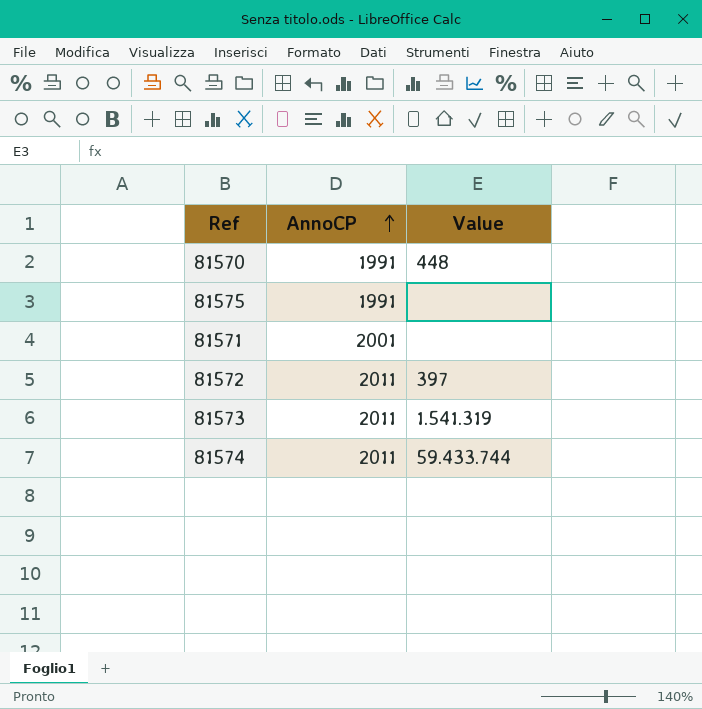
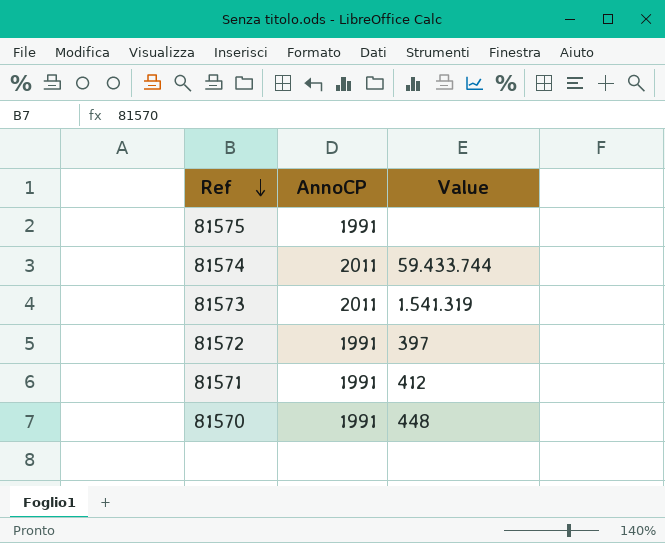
row order: AnnoCP ascending -> Ref descending
81572 | AnnoCP: 2011 -> 1991
81571 | AnnoCP: 2001 -> 1991
81571 | Value: none -> 412

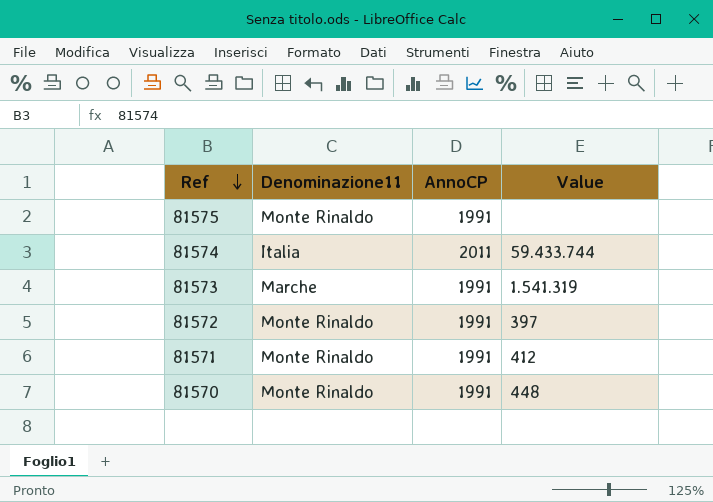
column Denominazione11 | position: none -> 2
81573 | AnnoCP: 2011 -> 1991

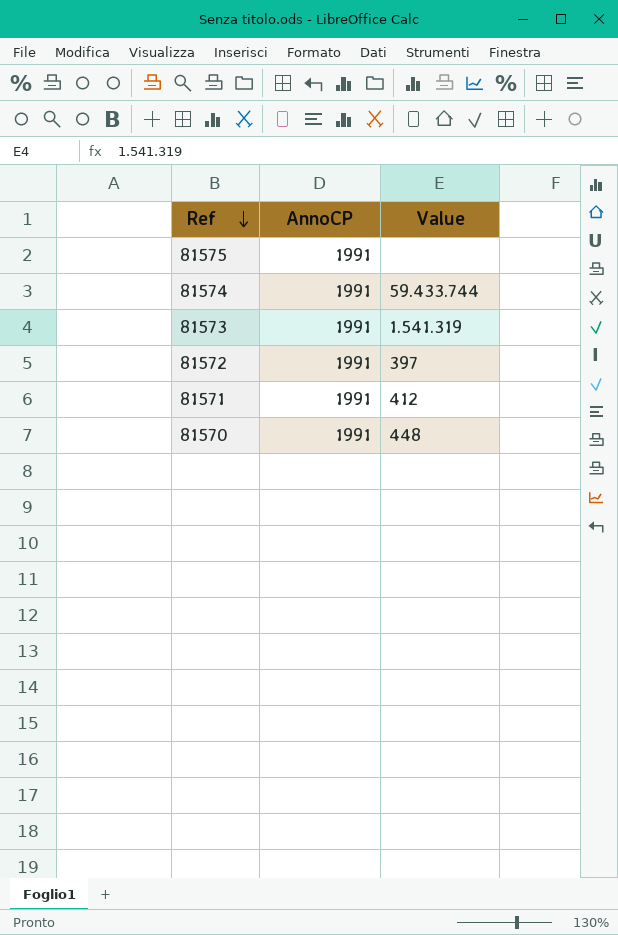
column Denominazione11 | position: 2 -> none
81574 | AnnoCP: 2011 -> 1991

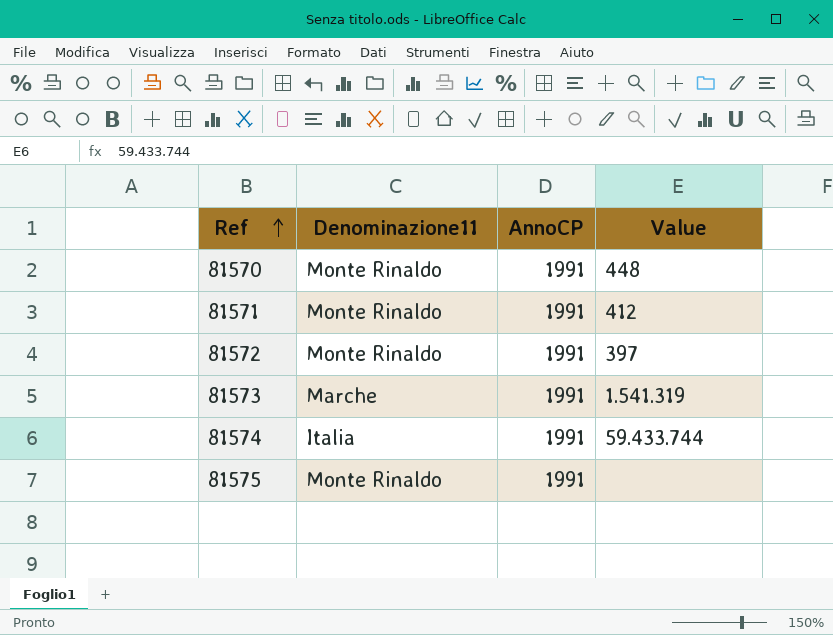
row order: Ref descending -> Ref ascending
column Denominazione11 | position: none -> 2

